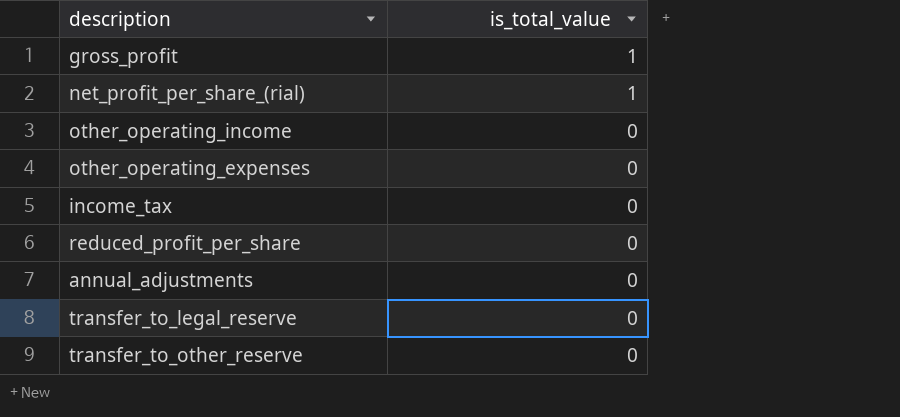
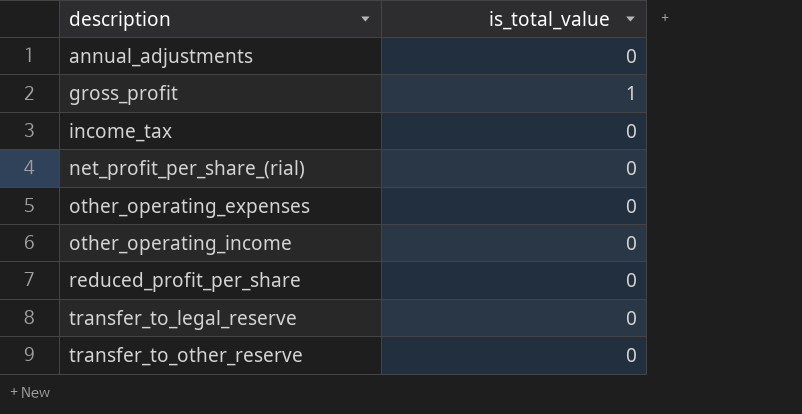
row order: is_total_value descending -> description ascending
net_profit_per_share_(rial) | is_total_value: 1 -> 0

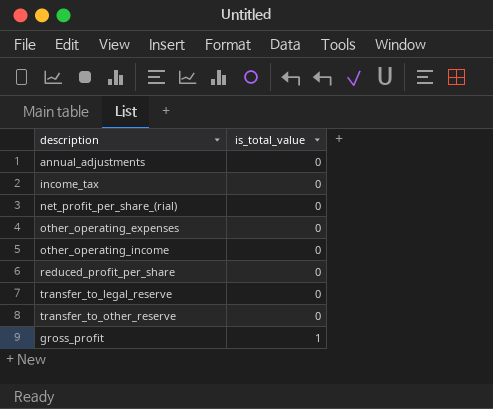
row order: description ascending -> is_total_value ascending

